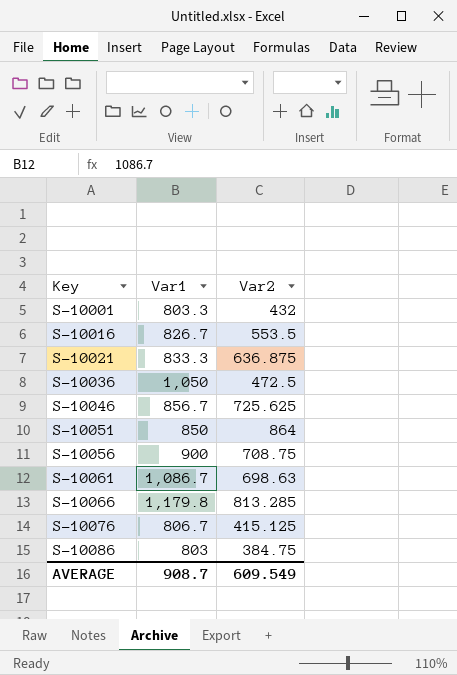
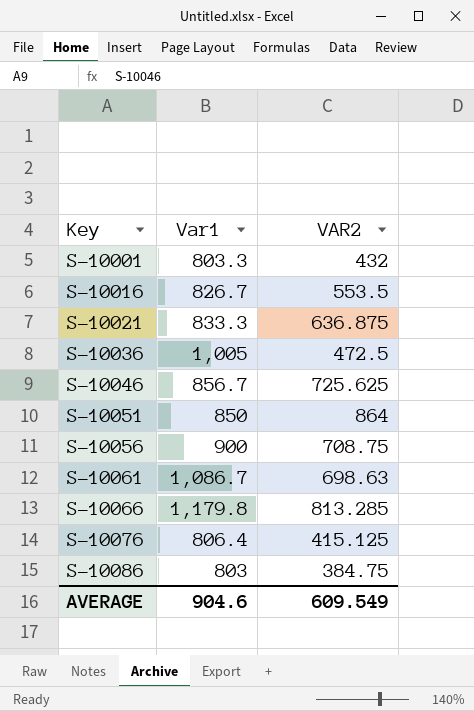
column name: Var2 -> VAR2
S-10036 | Var1: 1,050 -> 1,005
S-10076 | Var1: 806.7 -> 806.4
AVERAGE | Var1: 908.7 -> 904.6

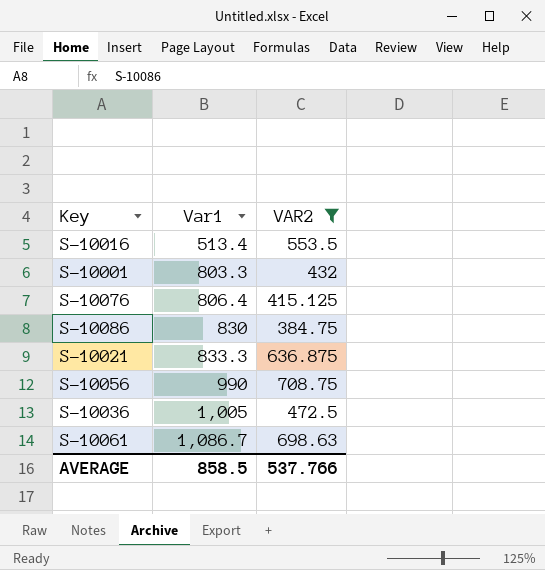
filter: none -> VAR2 <= 708.75
row order: Key ascending -> Var1 ascending
S-10016 | Var1: 826.7 -> 513.4
S-10086 | Var1: 803 -> 830
S-10056 | Var1: 900 -> 990
AVERAGE | Var1: 904.6 -> 858.5
AVERAGE | VAR2: 609.549 -> 537.766

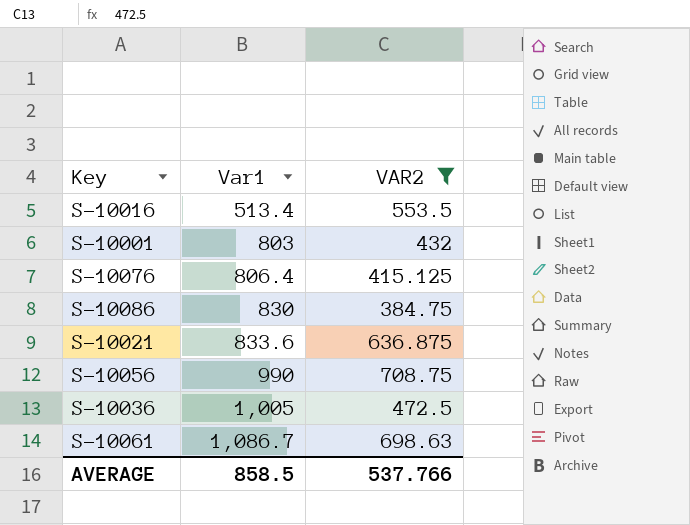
S-10001 | Var1: 803.3 -> 803
S-10021 | Var1: 833.3 -> 833.6

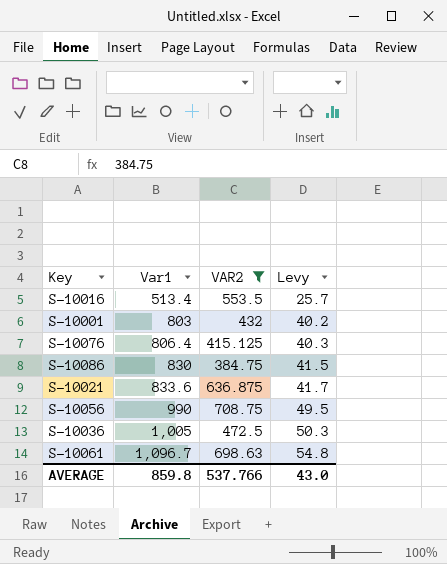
column Levy | formula: none -> [Var1] * 0.05
S-10061 | Var1: 1,086.7 -> 1,096.7
AVERAGE | Var1: 858.5 -> 859.8

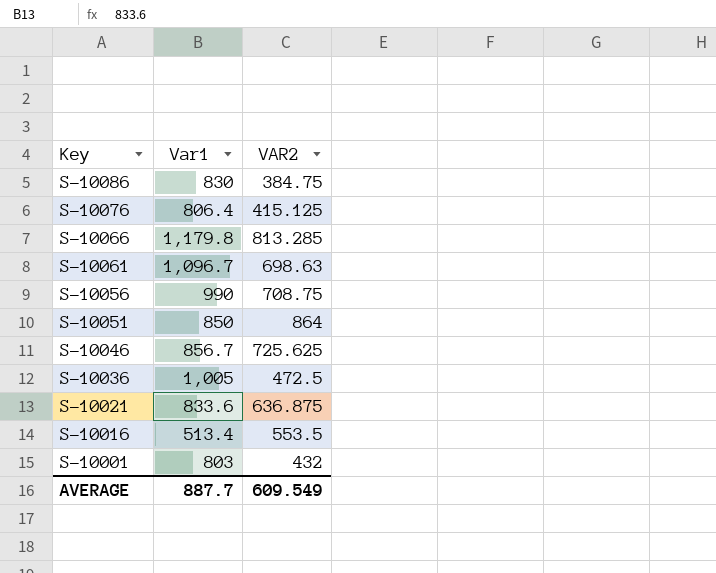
filter: VAR2 <= 708.75 -> none
row order: Var1 ascending -> Key descending
column Levy | formula: [Var1] * 0.05 -> none
AVERAGE | Var1: 859.8 -> 887.7
AVERAGE | VAR2: 537.766 -> 609.549

